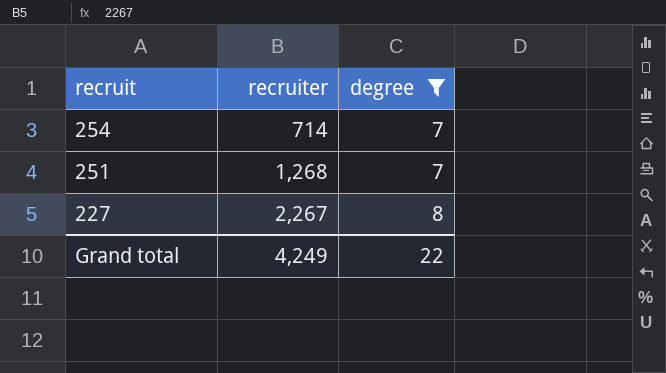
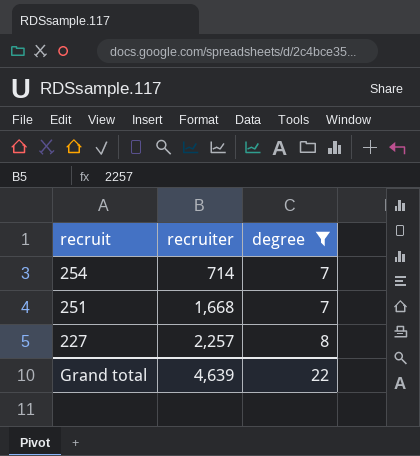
251 | recruiter: 1,268 -> 1,668
227 | recruiter: 2,267 -> 2,257
Grand total | recruiter: 4,249 -> 4,639

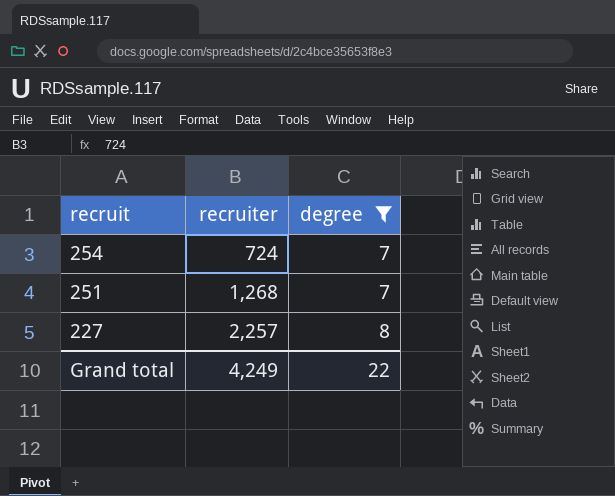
254 | recruiter: 714 -> 724
251 | recruiter: 1,668 -> 1,268
Grand total | recruiter: 4,639 -> 4,249

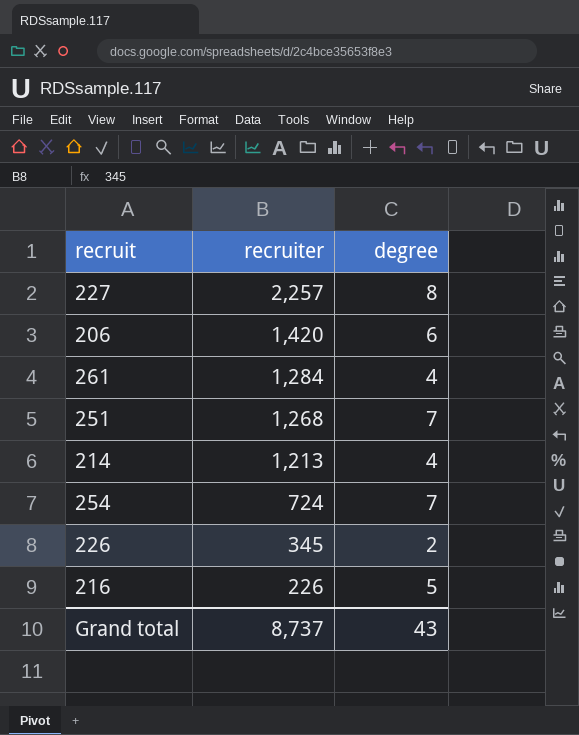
filter: degree >= 7 -> none
row order: recruit descending -> recruiter descending
Grand total | recruiter: 4,249 -> 8,737
Grand total | degree: 22 -> 43

